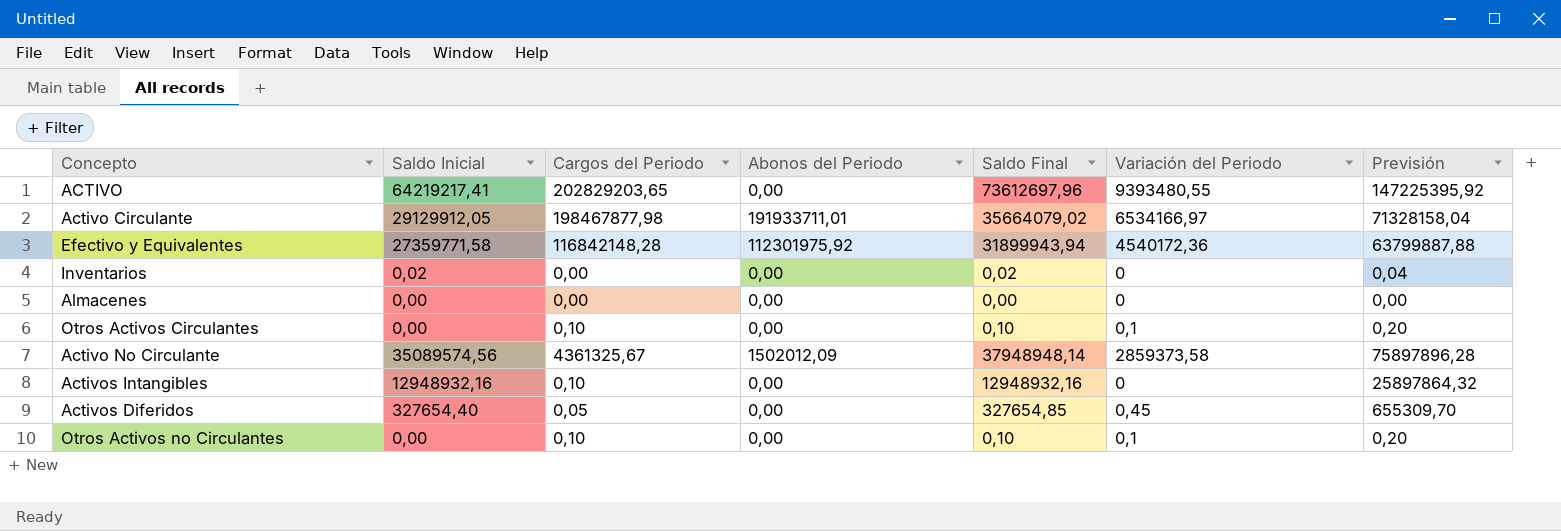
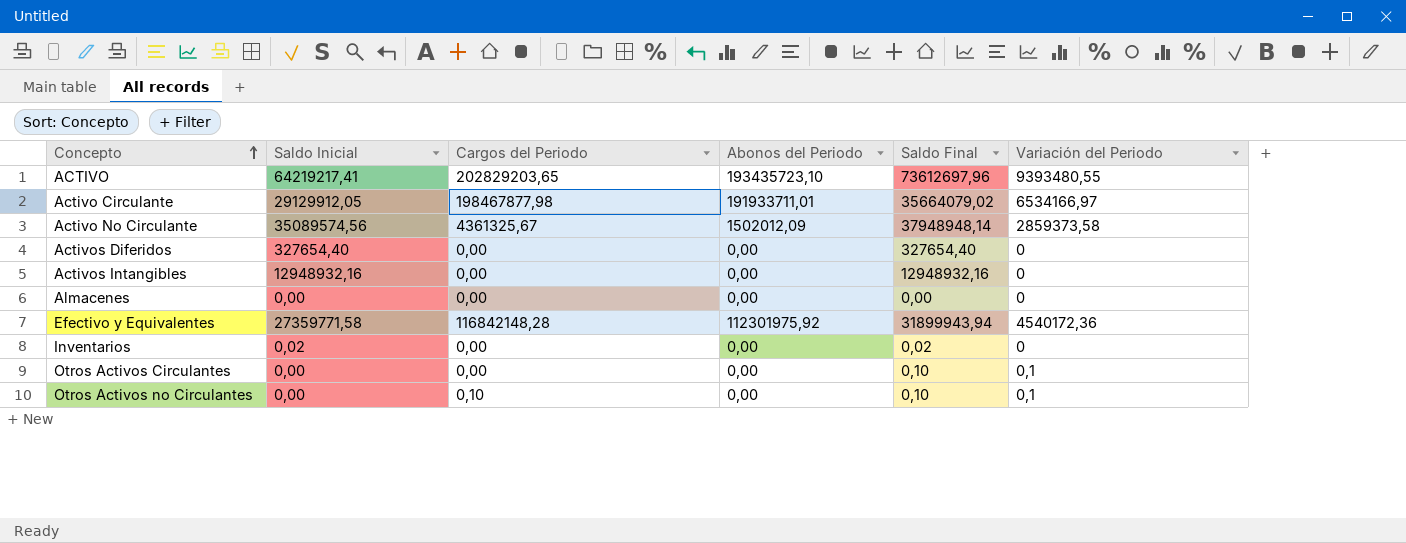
row order: none -> Concepto ascending
column Previsión | formula: [Saldo Final] * 2 -> none
ACTIVO | Abonos del Periodo: 0,00 -> 193435723,10
Activos Diferidos | Cargos del Periodo: 0,05 -> 0,00
Activos Diferidos | Saldo Final: 327654,85 -> 327654,40
Activos Diferidos | Variación del Periodo: 0,45 -> 0
Activos Intangibles | Cargos del Periodo: 0,10 -> 0,00
Otros Activos Circulantes | Cargos del Periodo: 0,10 -> 0,00

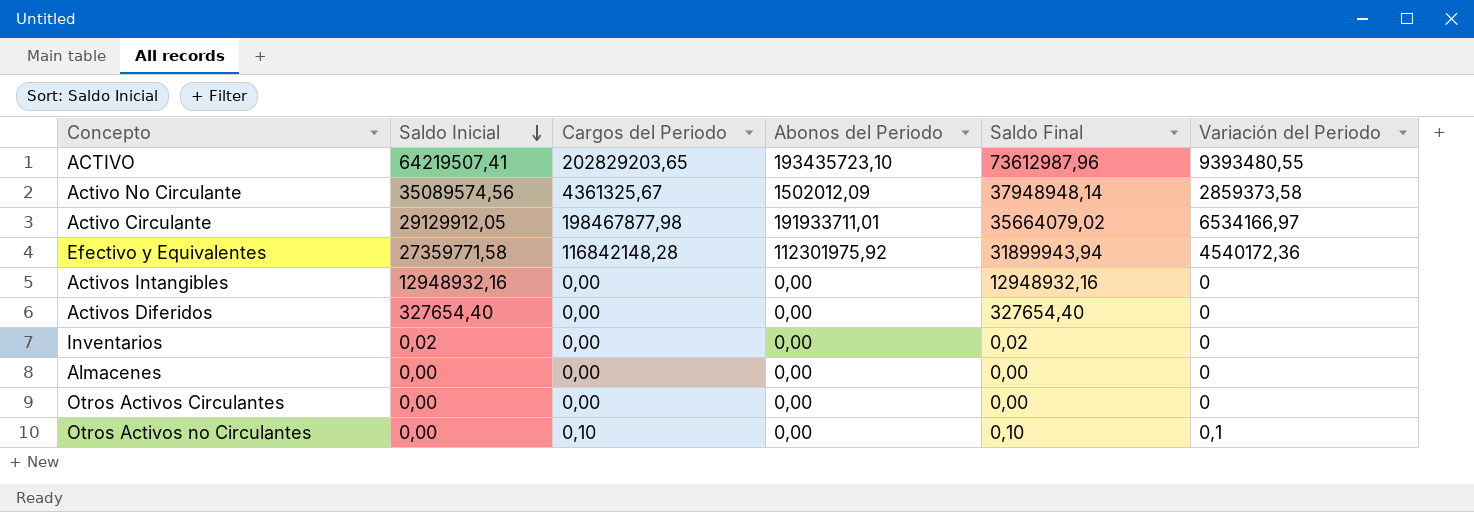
row order: Concepto ascending -> Saldo Inicial descending
ACTIVO | Saldo Inicial: 64219217,41 -> 64219507,41
ACTIVO | Saldo Final: 73612697,96 -> 73612987,96
Otros Activos Circulantes | Saldo Final: 0,10 -> 0,00
Otros Activos Circulantes | Variación del Periodo: 0,1 -> 0

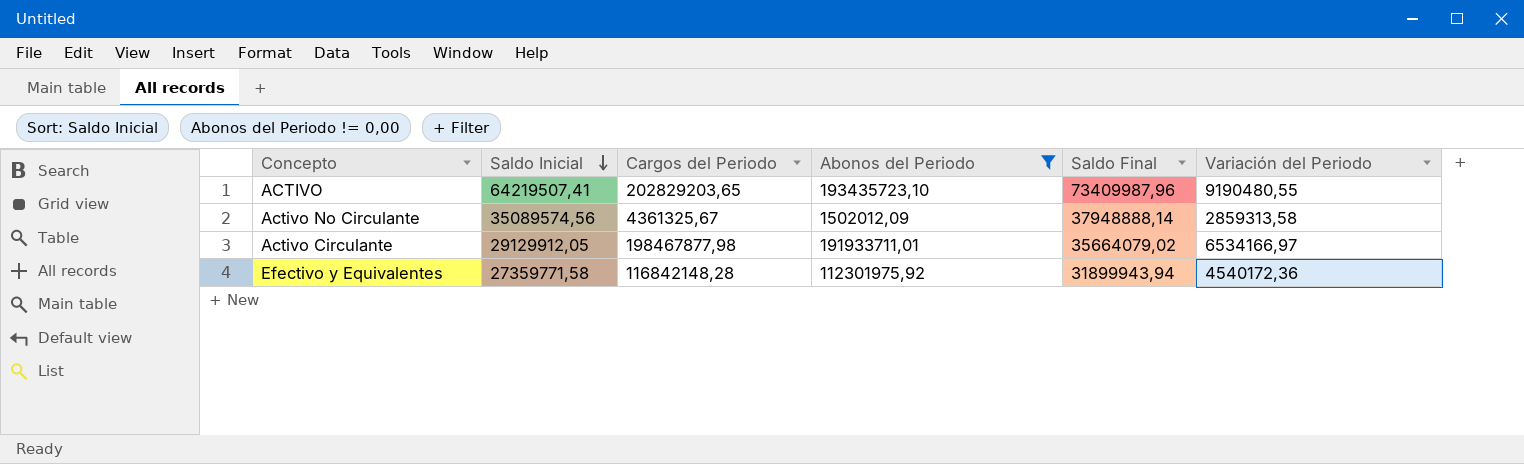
filter: none -> Abonos del Periodo != 0,00
ACTIVO | Saldo Final: 73612987,96 -> 73409987,96
ACTIVO | Variación del Periodo: 9393480,55 -> 9190480,55
Activo No Circulante | Saldo Final: 37948948,14 -> 37948888,14
Activo No Circulante | Variación del Periodo: 2859373,58 -> 2859313,58

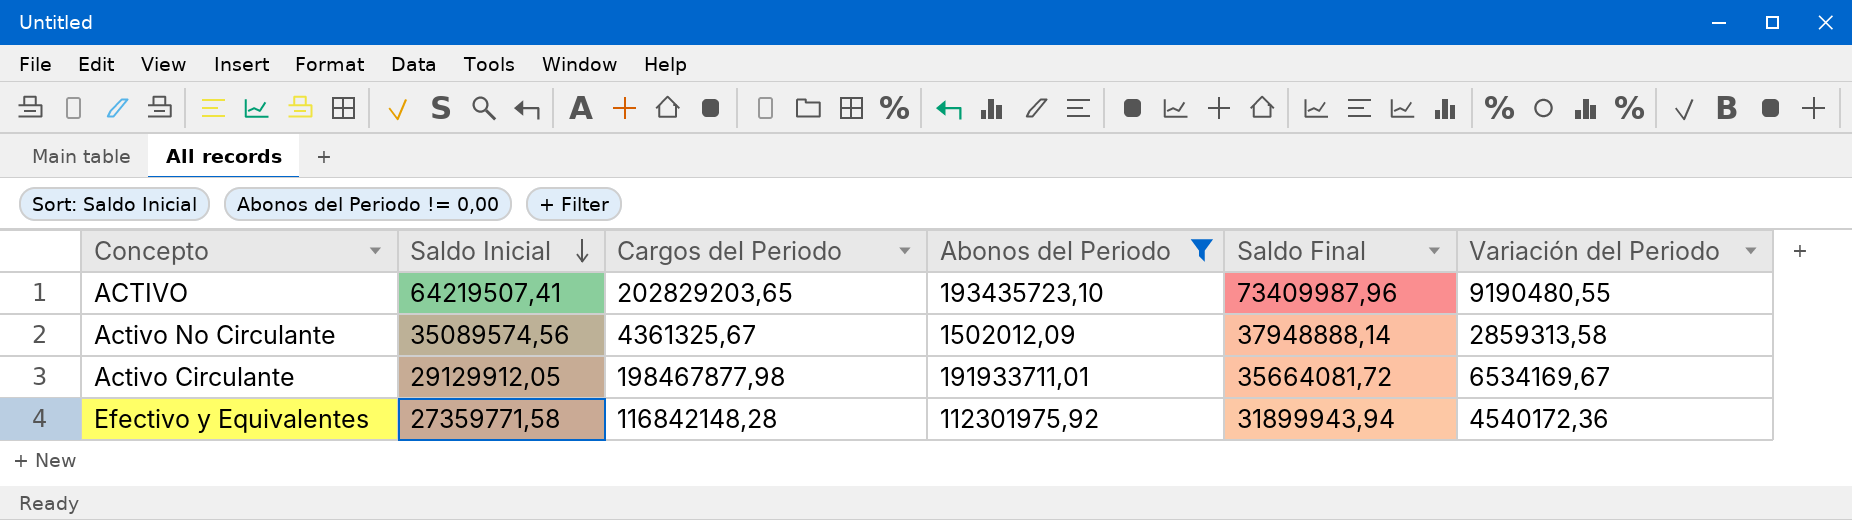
Activo Circulante | Saldo Final: 35664079,02 -> 35664081,72
Activo Circulante | Variación del Periodo: 6534166,97 -> 6534169,67

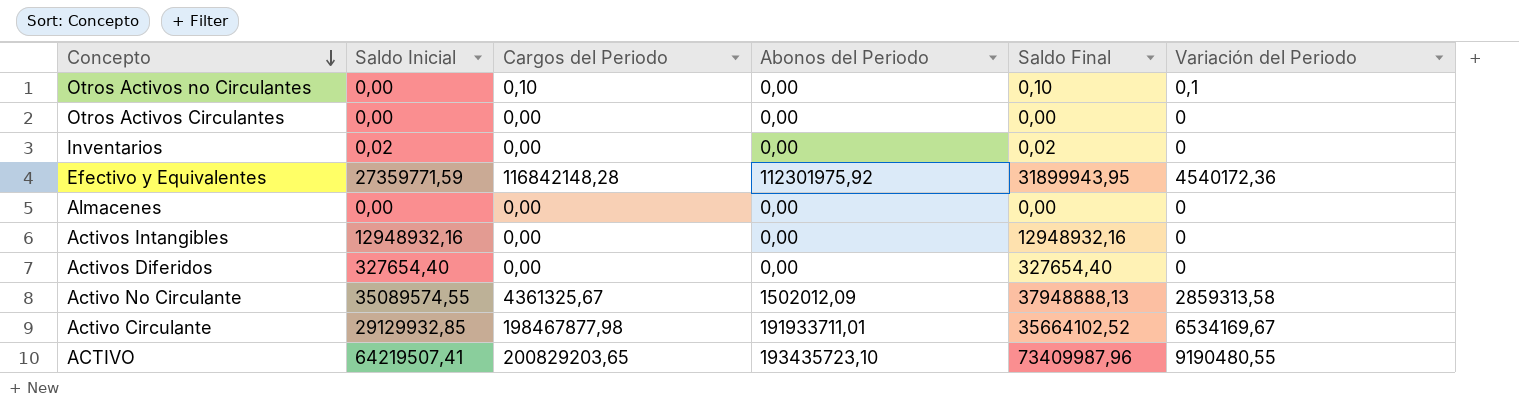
filter: Abonos del Periodo != 0,00 -> none
row order: Saldo Inicial descending -> Concepto descending
Efectivo y Equivalentes | Saldo Inicial: 27359771,58 -> 27359771,59
Efectivo y Equivalentes | Saldo Final: 31899943,94 -> 31899943,95
Activo No Circulante | Saldo Inicial: 35089574,56 -> 35089574,55
Activo No Circulante | Saldo Final: 37948888,14 -> 37948888,13
Activo Circulante | Saldo Inicial: 29129912,05 -> 29129932,85
Activo Circulante | Saldo Final: 35664081,72 -> 35664102,52
ACTIVO | Cargos del Periodo: 202829203,65 -> 200829203,65

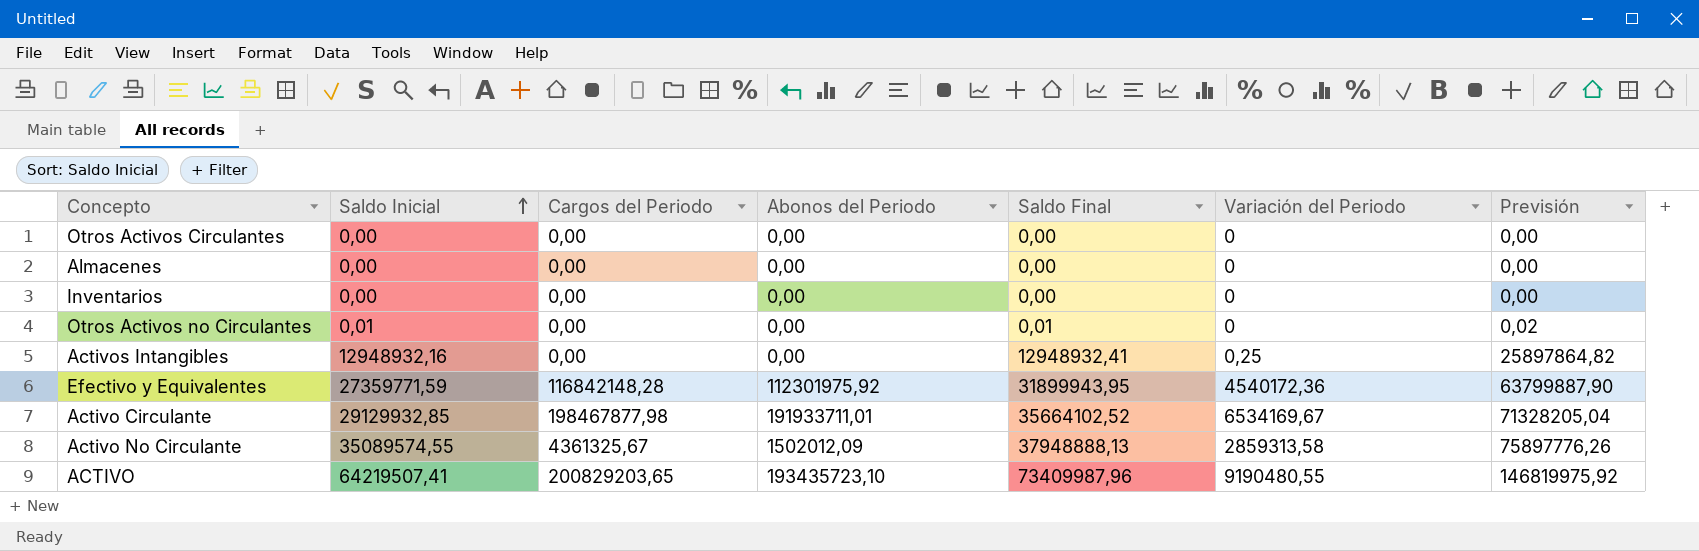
row order: Concepto descending -> Saldo Inicial ascending
column Previsión | formula: none -> [Saldo Final] * 2
row Activos Diferidos: 327654,40 | 0,00 | 0,00 | 327654,40 | 0 -> none
Inventarios | Saldo Inicial: 0,02 -> 0,00
Inventarios | Saldo Final: 0,02 -> 0,00
Otros Activos no Circulantes | Saldo Inicial: 0,00 -> 0,01
Otros Activos no Circulantes | Cargos del Periodo: 0,10 -> 0,00
Otros Activos no Circulantes | Saldo Final: 0,10 -> 0,01
Otros Activos no Circulantes | Variación del Periodo: 0,1 -> 0
Activos Intangibles | Saldo Final: 12948932,16 -> 12948932,41
Activos Intangibles | Variación del Periodo: 0 -> 0,25

